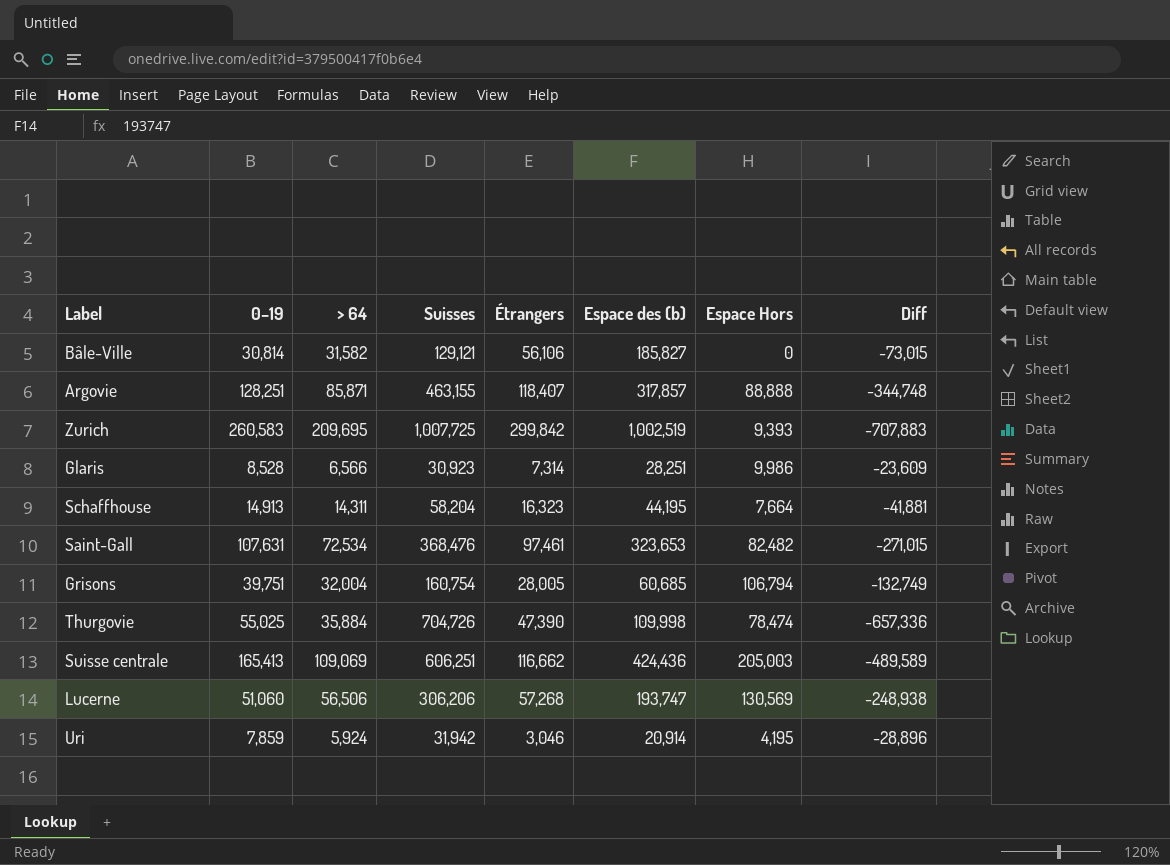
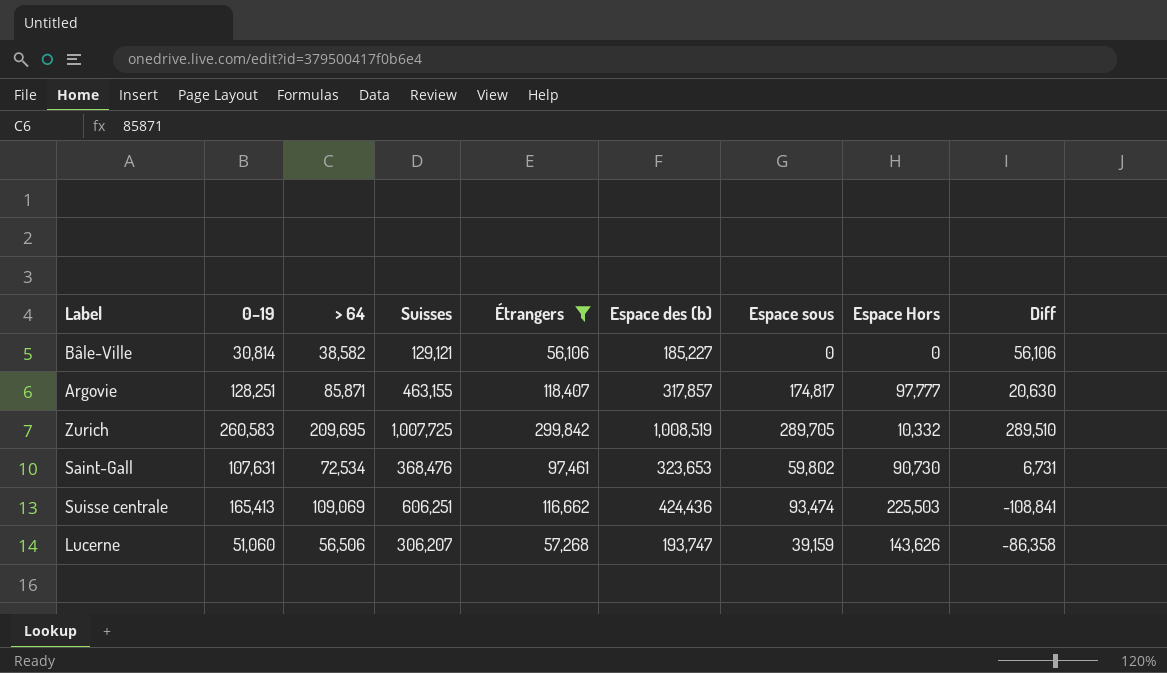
filter: none -> Étrangers >= 56,106
column Espace sous | position: none -> 7
column Diff | formula: [Étrangers] - [Suisses] -> [Étrangers] - [Espace Hors]
Bâle-Ville | > 64: 31,582 -> 38,582
Bâle-Ville | Espace des (b): 185,827 -> 185,227
Argovie | Espace Hors: 88,888 -> 97,777
Zurich | Espace des (b): 1,002,519 -> 1,008,519
Zurich | Espace Hors: 9,393 -> 10,332
Saint-Gall | Espace Hors: 82,482 -> 90,730
Suisse centrale | Espace Hors: 205,003 -> 225,503
Lucerne | Suisses: 306,206 -> 306,207
Lucerne | Espace Hors: 130,569 -> 143,626

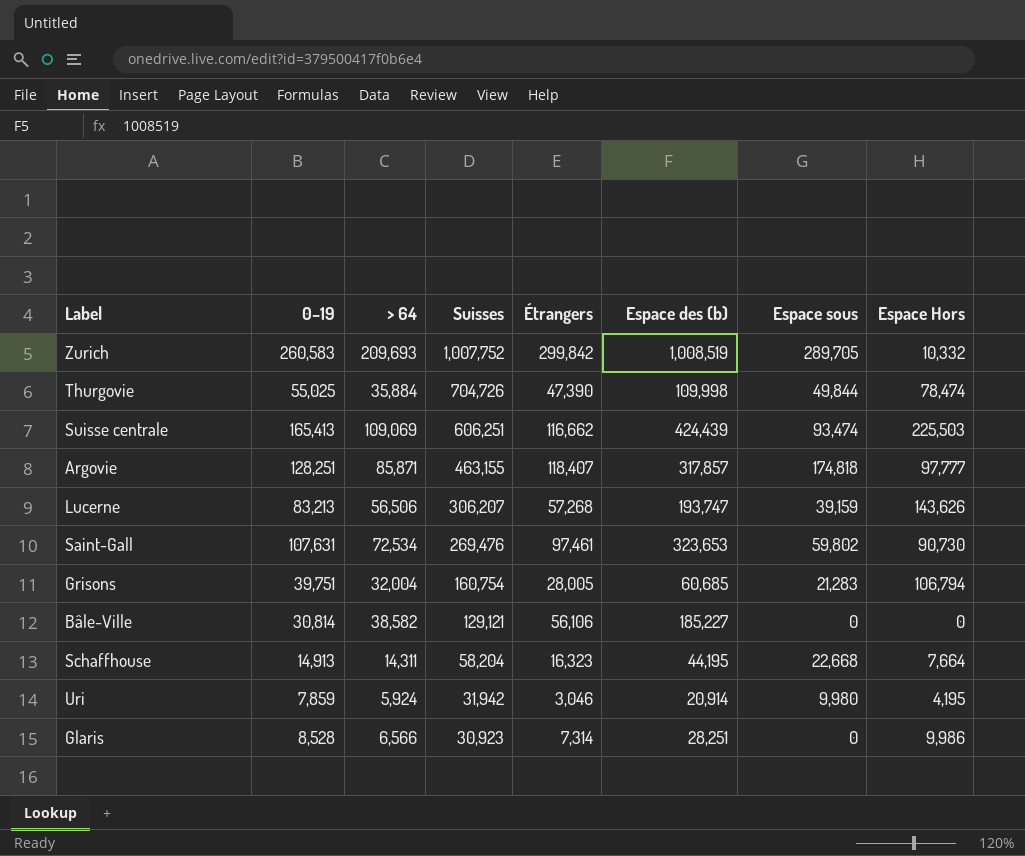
filter: Étrangers >= 56,106 -> none
row order: none -> Suisses descending
column Diff | formula: [Étrangers] - [Espace Hors] -> none
Zurich | > 64: 209,695 -> 209,693
Zurich | Suisses: 1,007,725 -> 1,007,752
Suisse centrale | Espace des (b): 424,436 -> 424,439
Argovie | Espace sous: 174,817 -> 174,818
Lucerne | 0–19: 51,060 -> 83,213
Saint-Gall | Suisses: 368,476 -> 269,476

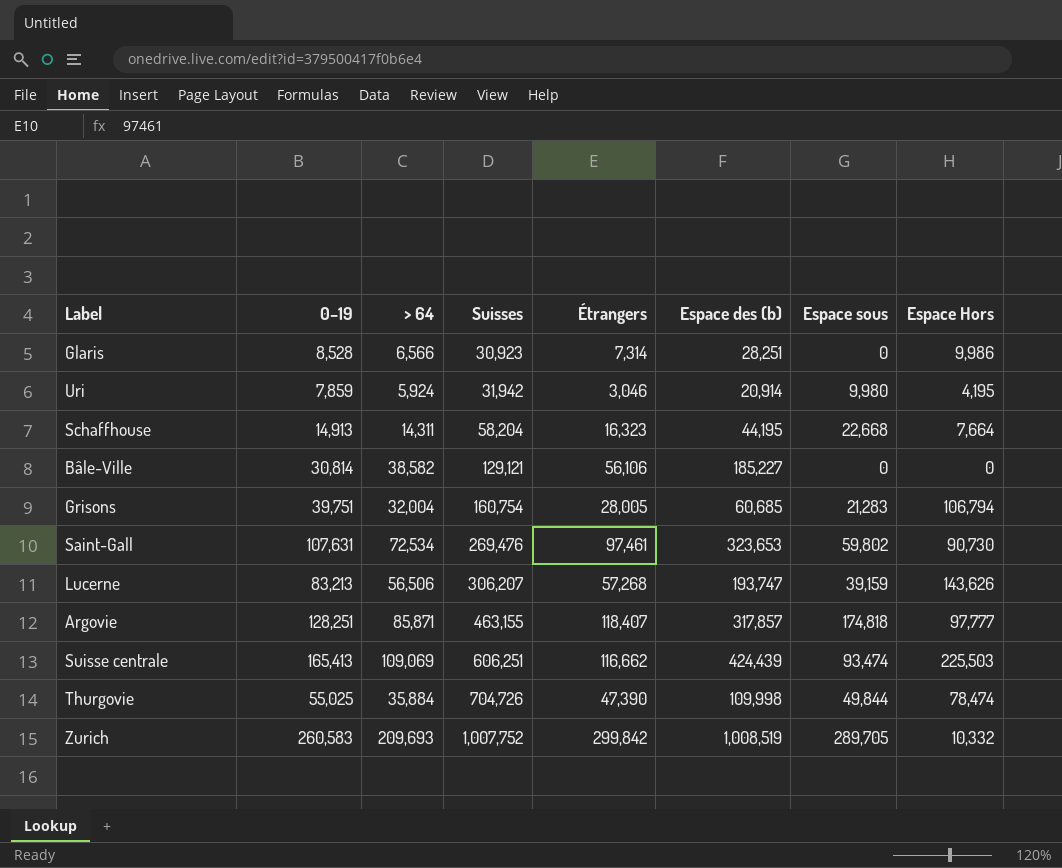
row order: Suisses descending -> Suisses ascending

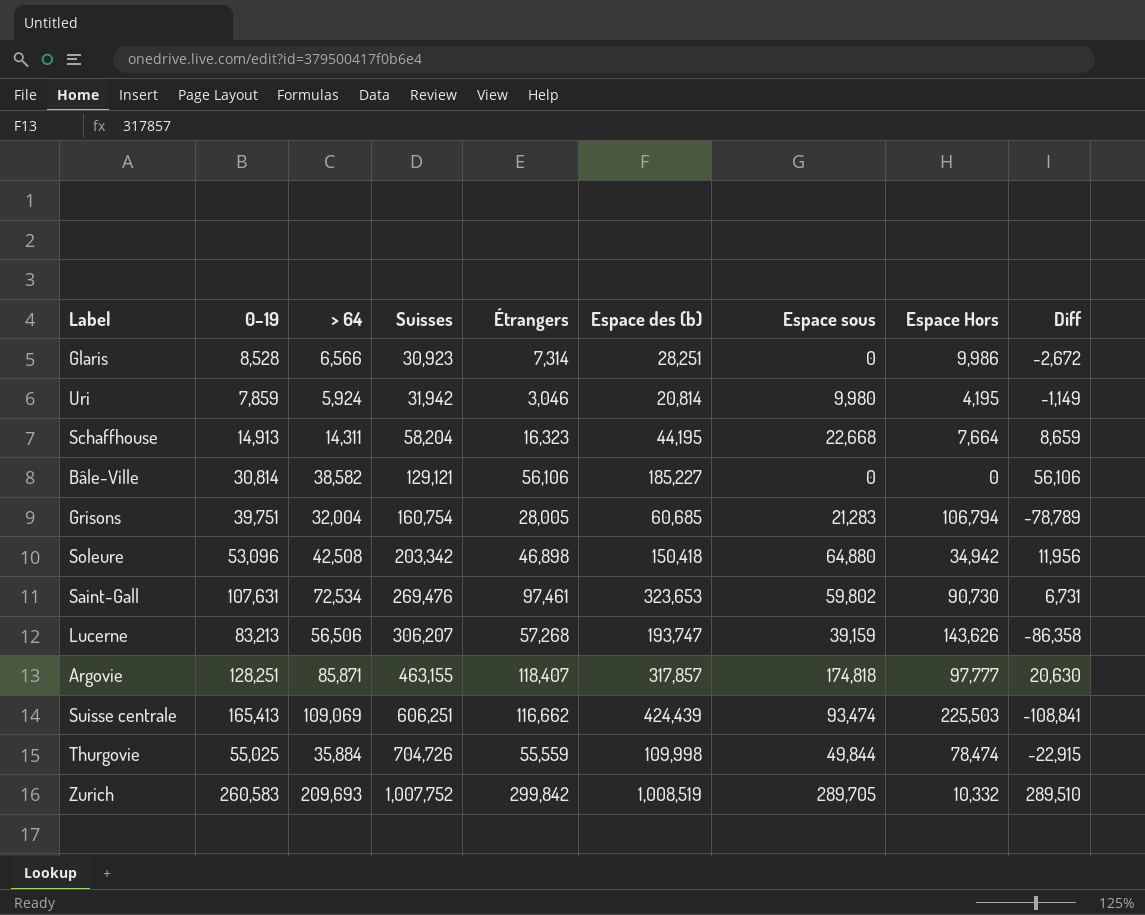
column Diff | formula: none -> [Étrangers] - [Espace Hors]
Uri | Espace des (b): 20,914 -> 20,814
row Soleure: none -> 53,096 | 42,508 | 203,342 | 46,898 | 150,418 | 64,880 | 34,942 | 11,956
Thurgovie | Étrangers: 47,390 -> 55,559

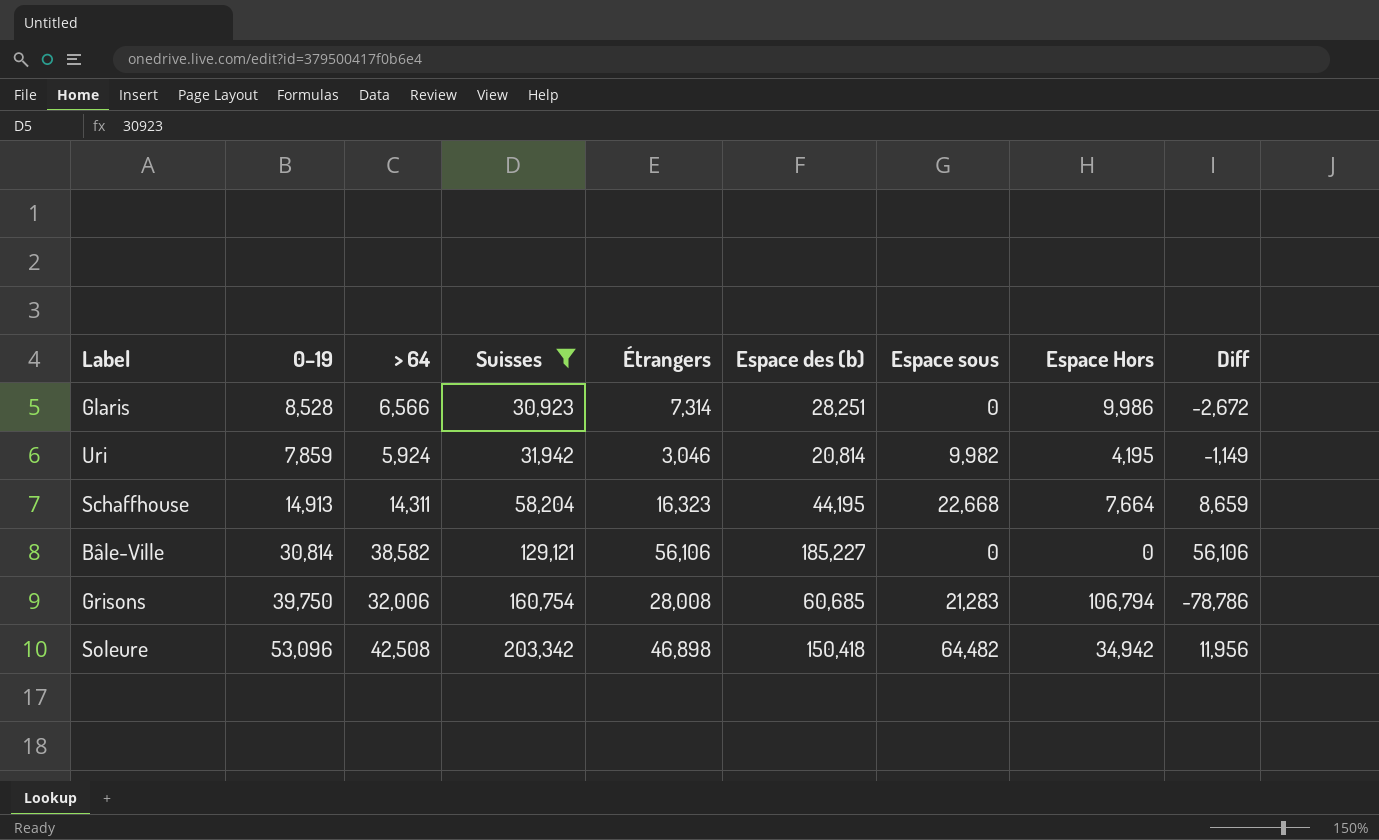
filter: none -> Suisses <= 203,342
Uri | Espace sous: 9,980 -> 9,982
Grisons | 0–19: 39,751 -> 39,750
Grisons | > 64: 32,004 -> 32,006
Grisons | Étrangers: 28,005 -> 28,008
Grisons | Diff: -78,789 -> -78,786
Soleure | Espace sous: 64,880 -> 64,482

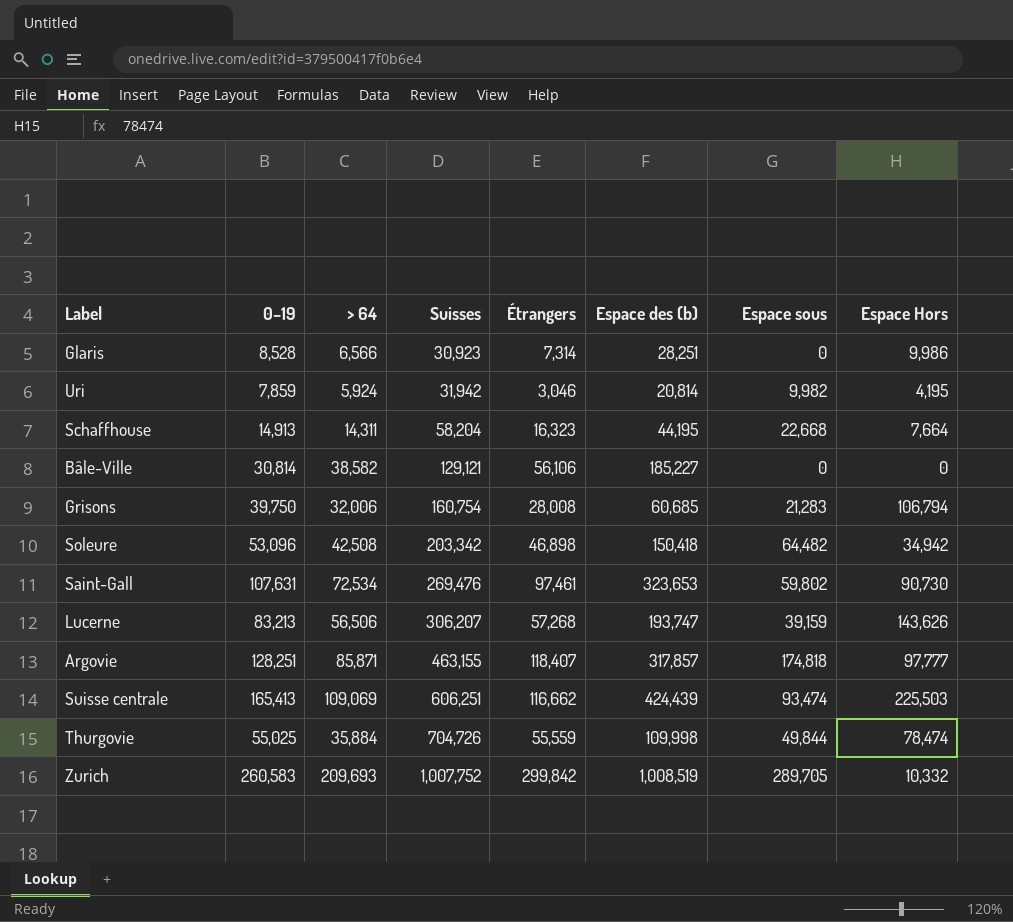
filter: Suisses <= 203,342 -> none
column Diff | formula: [Étrangers] - [Espace Hors] -> none

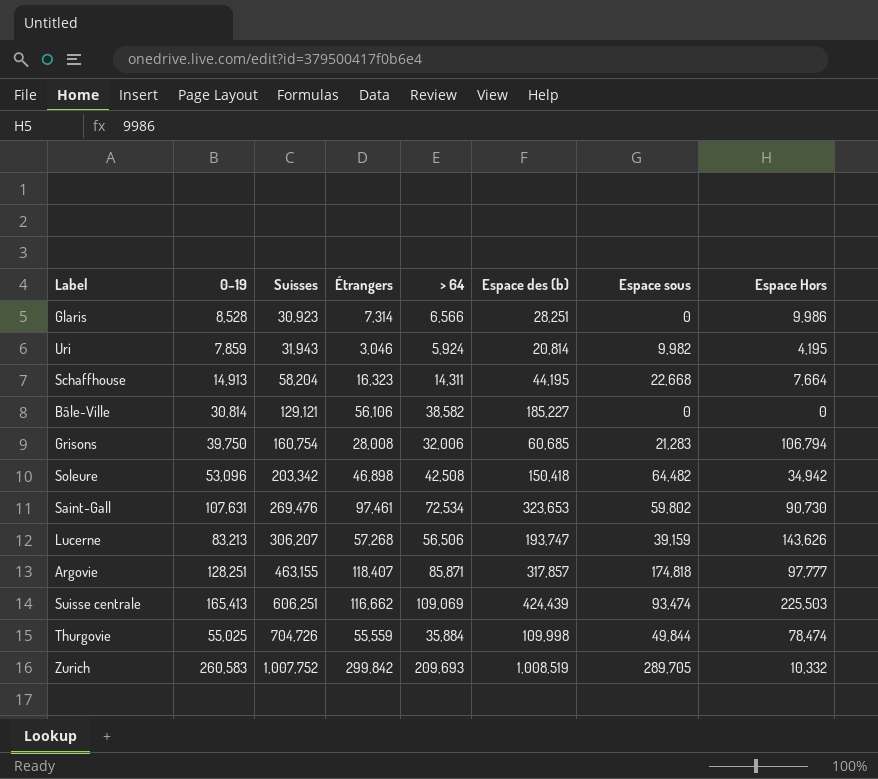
column > 64 | position: 3 -> 5
Uri | Suisses: 31,942 -> 31,943

